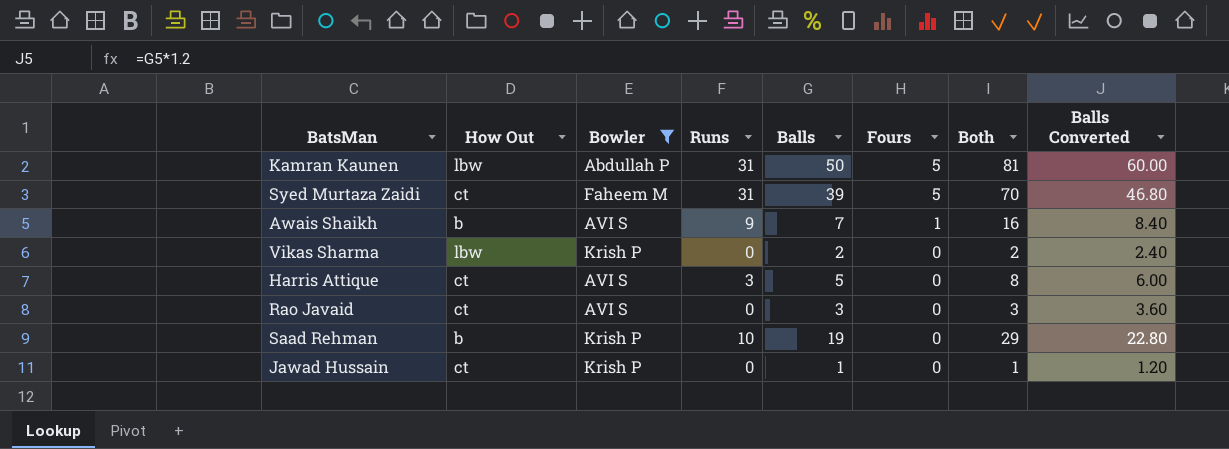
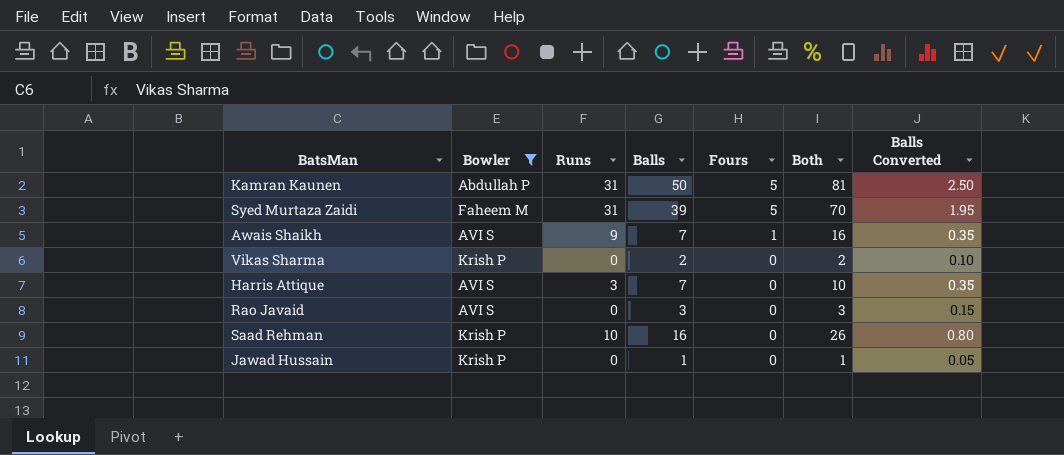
column How Out | position: 2 -> none
column Balls Converted | formula: [Balls] * 1.2 -> [Balls] * 0.05
Harris Attique | Balls: 5 -> 7
Harris Attique | Both: 8 -> 10
Saad Rehman | Balls: 19 -> 16
Saad Rehman | Both: 29 -> 26

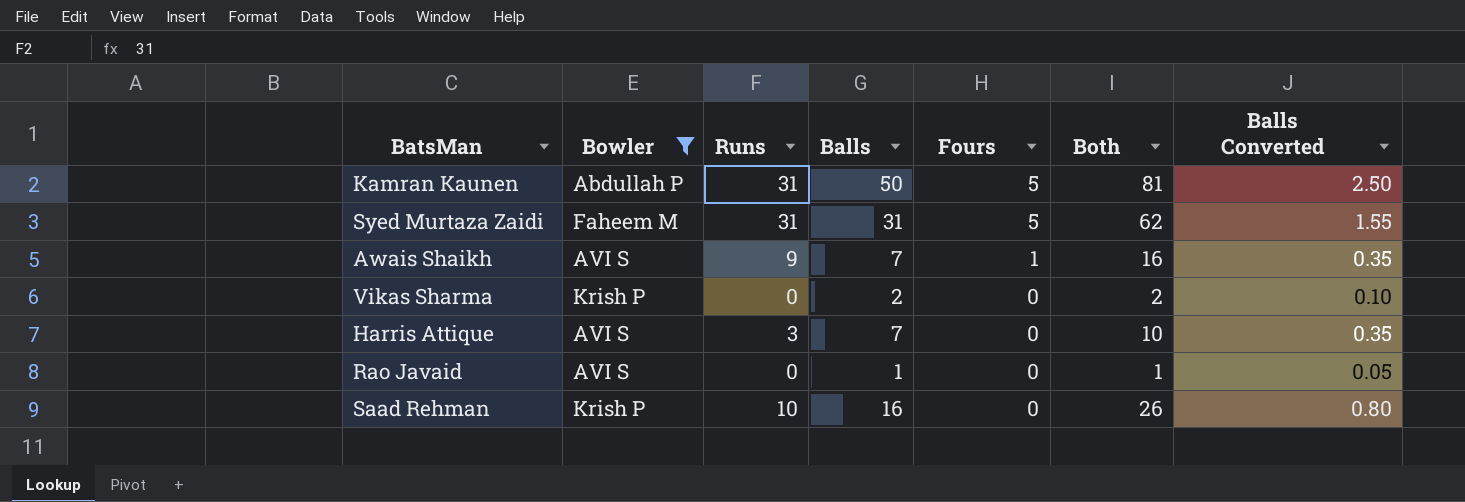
row Jawad Hussain: Krish P | 0 | 1 | 0 | 1 | 0.05 -> none
Syed Murtaza Zaidi | Balls: 39 -> 31
Syed Murtaza Zaidi | Both: 70 -> 62
Syed Murtaza Zaidi | Balls Converted: 1.95 -> 1.55
Rao Javaid | Balls: 3 -> 1
Rao Javaid | Both: 3 -> 1
Rao Javaid | Balls Converted: 0.15 -> 0.05

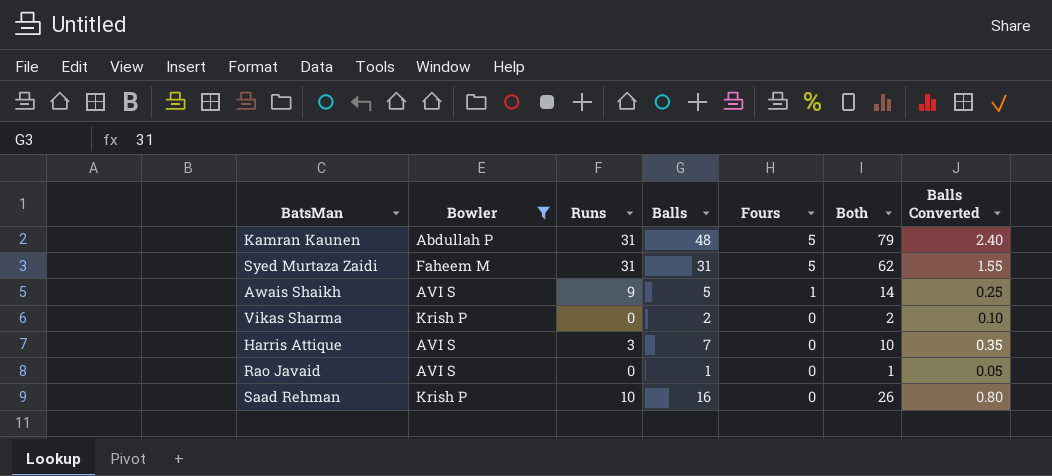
Kamran Kaunen | Balls: 50 -> 48
Kamran Kaunen | Both: 81 -> 79
Kamran Kaunen | Balls Converted: 2.50 -> 2.40
Awais Shaikh | Balls: 7 -> 5
Awais Shaikh | Both: 16 -> 14
Awais Shaikh | Balls Converted: 0.35 -> 0.25

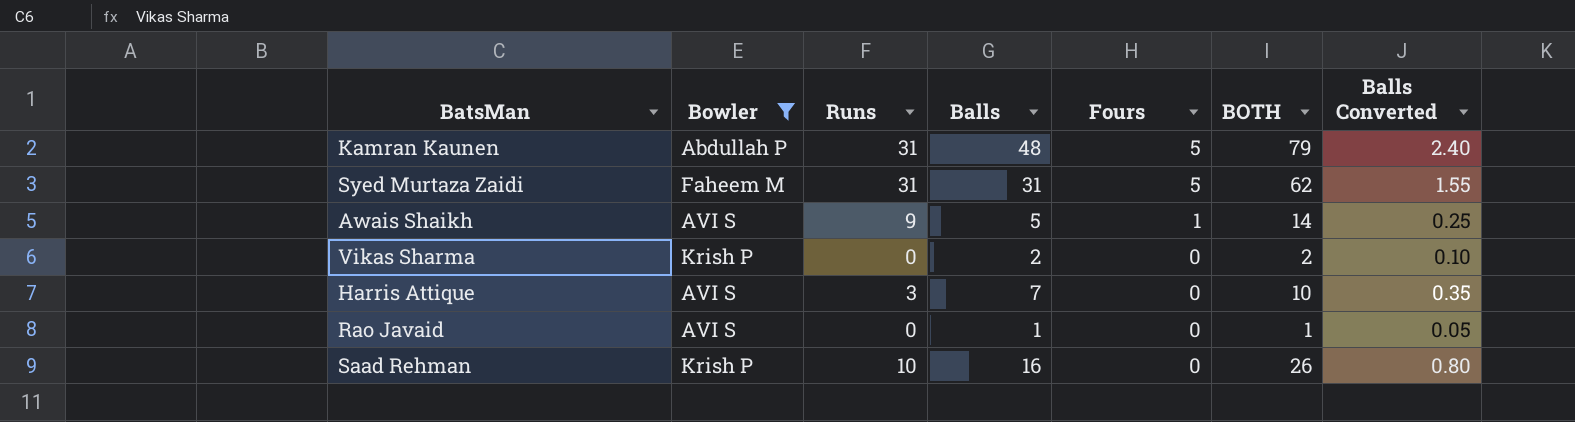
column name: Both -> BOTH

